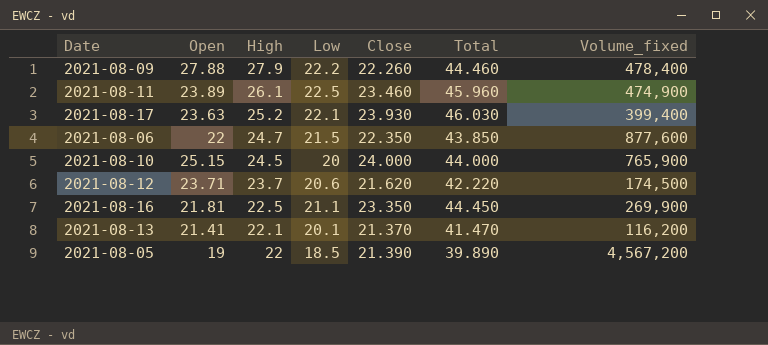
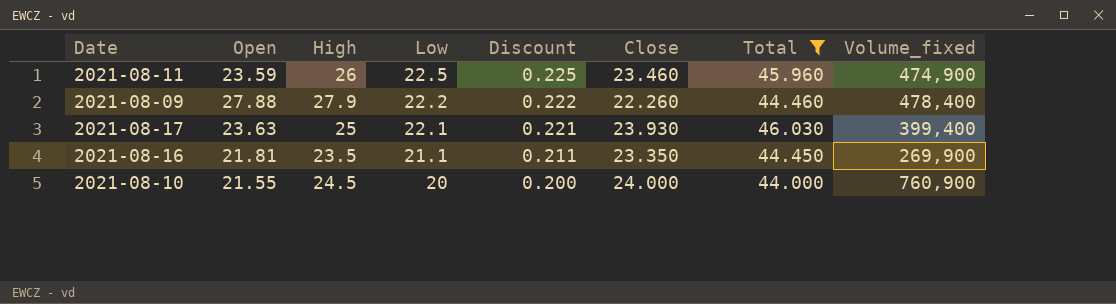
filter: none -> Total >= 44.000
row order: High descending -> Low descending
column Discount | formula: none -> [Low] * 0.01
2021-08-11 | Open: 23.89 -> 23.59
2021-08-11 | High: 26.1 -> 26
2021-08-17 | High: 25.2 -> 25
2021-08-16 | High: 22.5 -> 23.5
2021-08-10 | Open: 25.15 -> 21.55
2021-08-10 | Volume_fixed: 765,900 -> 760,900

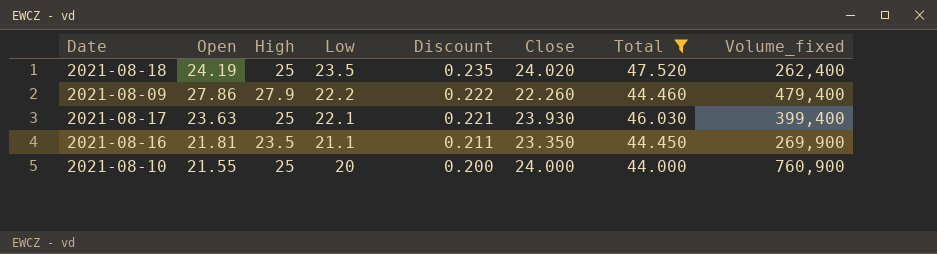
row 2021-08-11: 23.59 | 26 | 22.5 | 0.225 | 23.460 | 45.960 | 474,900 -> none
row 2021-08-18: none -> 24.19 | 25 | 23.5 | 0.235 | 24.020 | 47.520 | 262,400
2021-08-09 | Open: 27.88 -> 27.86
2021-08-09 | Volume_fixed: 478,400 -> 479,400
2021-08-10 | High: 24.5 -> 25

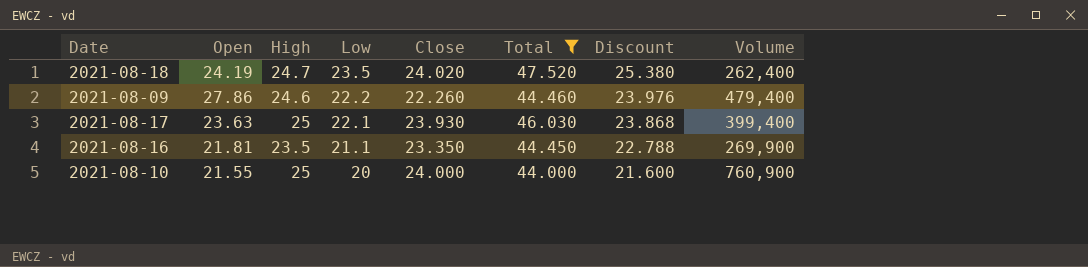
column Discount | formula: [Low] * 0.01 -> [Low] * 1.08
column Discount | position: 5 -> 7
column name: Volume_fixed -> Volume
2021-08-18 | High: 25 -> 24.7
2021-08-09 | High: 27.9 -> 24.6

